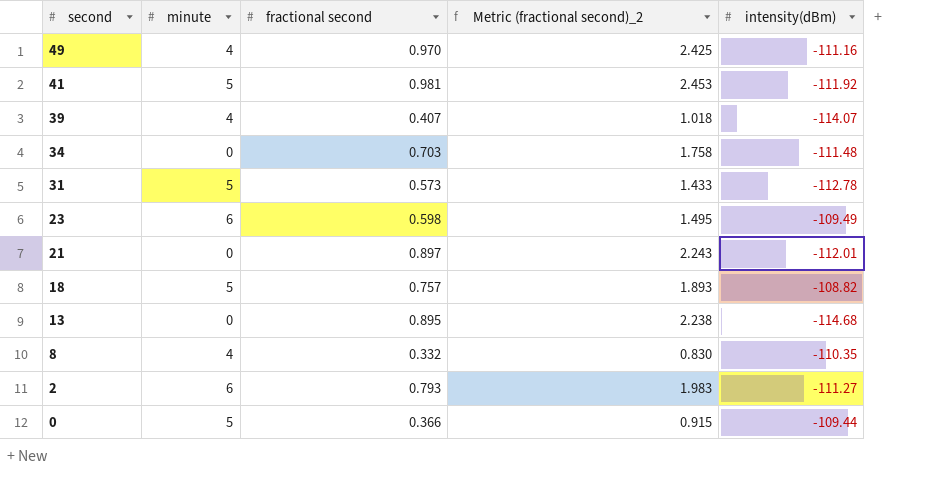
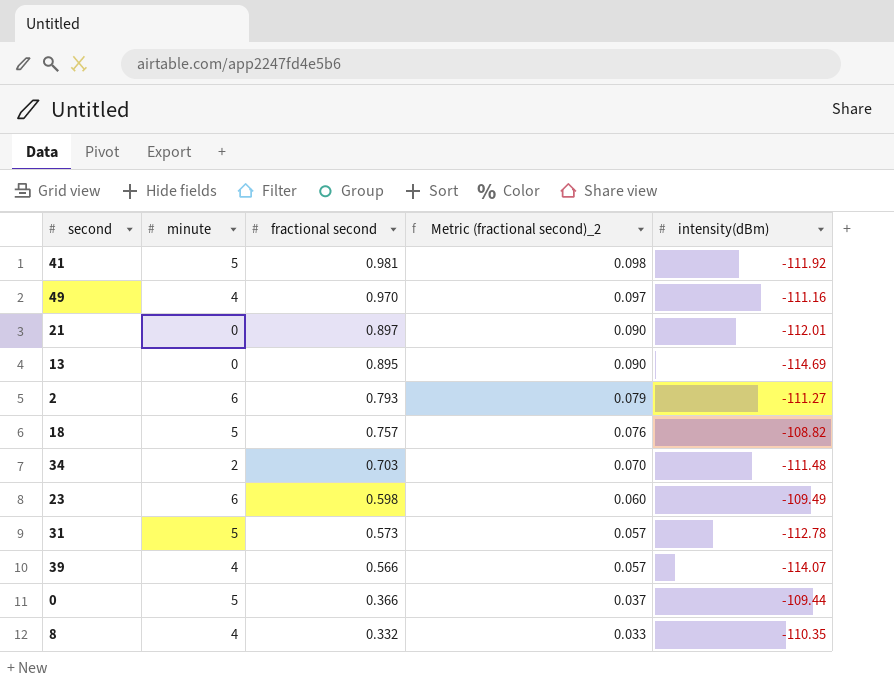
row order: second descending -> fractional second descending
column Metric (fractional second)_2 | formula: [fractional second] * 2.5 -> [fractional second] * 0.1
13 | intensity(dBm): -114.68 -> -114.69
34 | minute: 0 -> 2
39 | fractional second: 0.407 -> 0.566

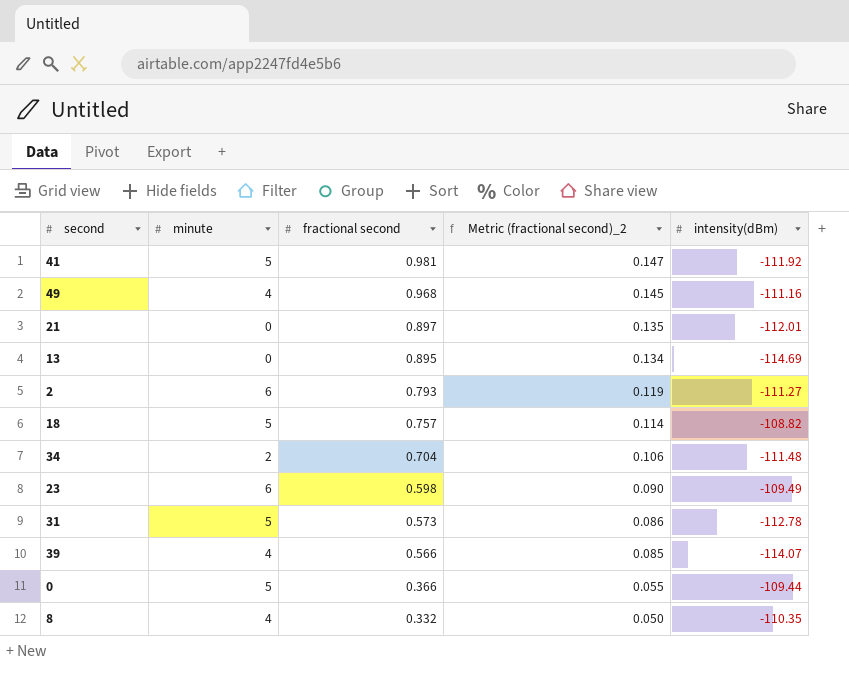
column Metric (fractional second)_2 | formula: [fractional second] * 0.1 -> [fractional second] * 0.15
49 | fractional second: 0.970 -> 0.968
34 | fractional second: 0.703 -> 0.704

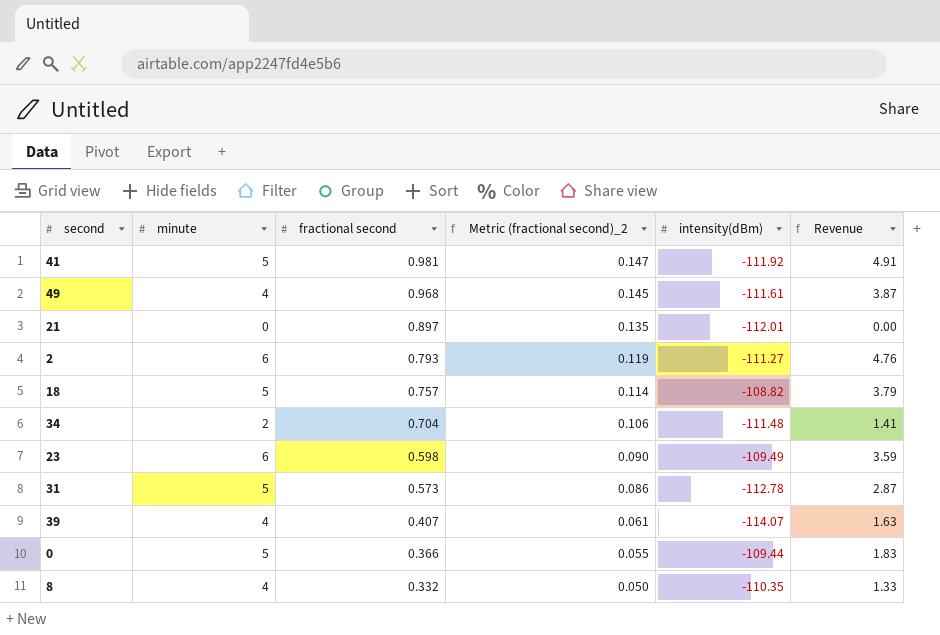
column Revenue | formula: none -> [minute] * [fractional second]
row 13: 0 | 0.895 | 0.134 | -114.69 -> none
49 | intensity(dBm): -111.16 -> -111.61
39 | fractional second: 0.566 -> 0.407
39 | Metric (fractional second)_2: 0.085 -> 0.061

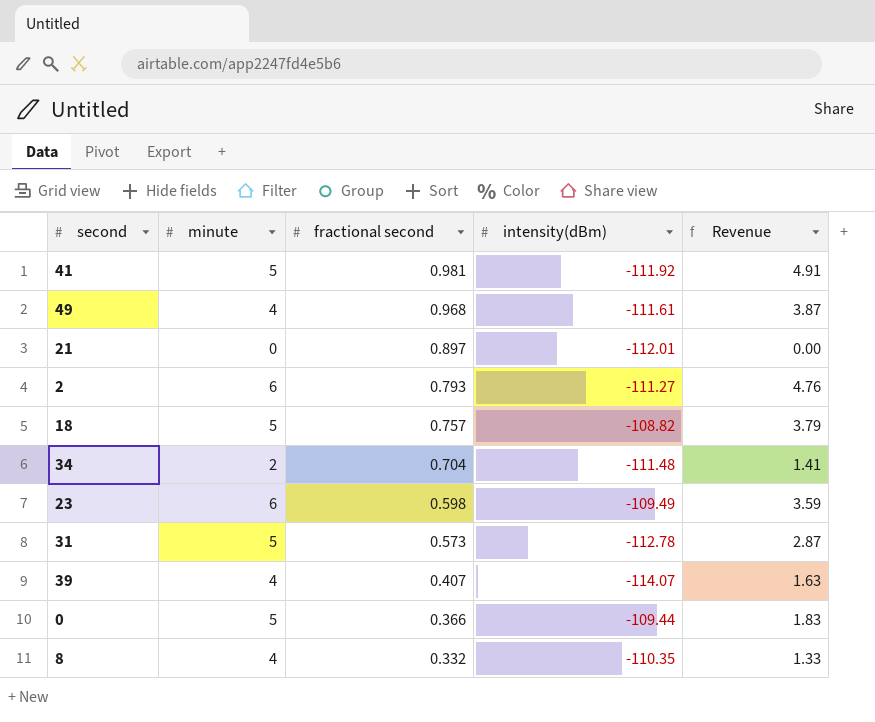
column Metric (fractional second)_2 | formula: [fractional second] * 0.15 -> none

